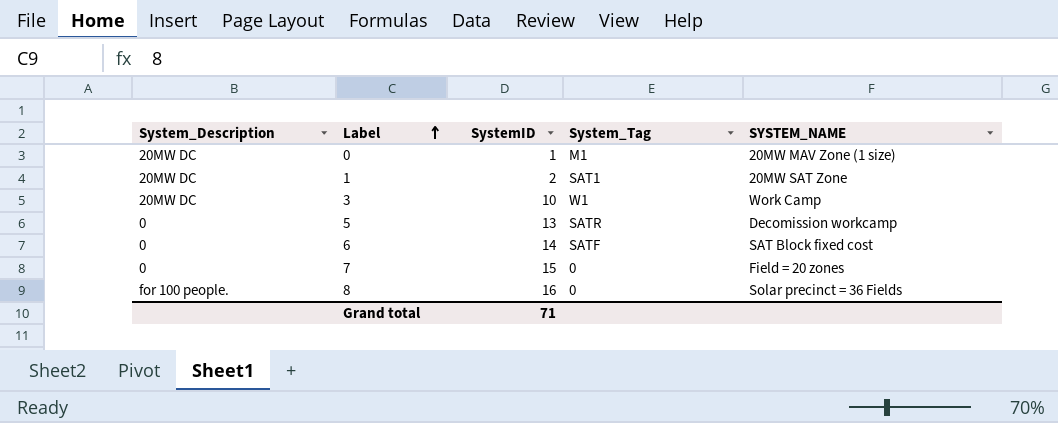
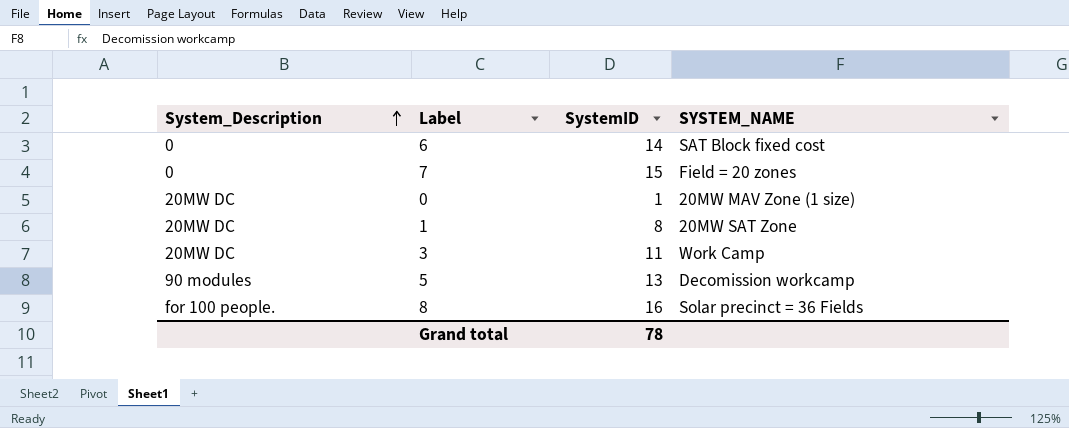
row order: Label ascending -> System_Description ascending
column System_Tag | position: 4 -> none
1 | SystemID: 2 -> 8
3 | SystemID: 10 -> 11
5 | System_Description: 0 -> 90 modules
Grand total | SystemID: 71 -> 78

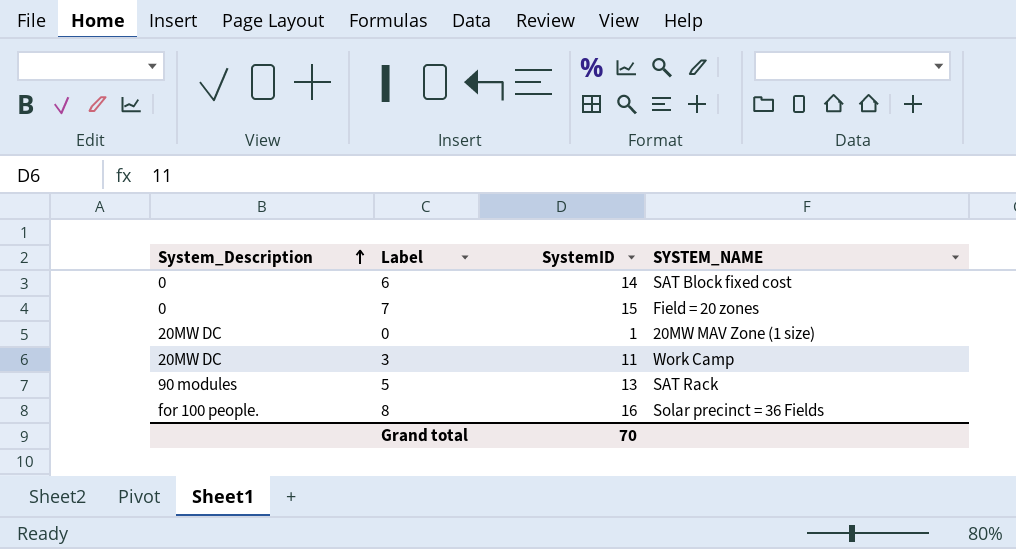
row 1: 20MW DC | 8 | 20MW SAT Zone -> none
5 | SYSTEM_NAME: Decomission workcamp -> SAT Rack
Grand total | SystemID: 78 -> 70

